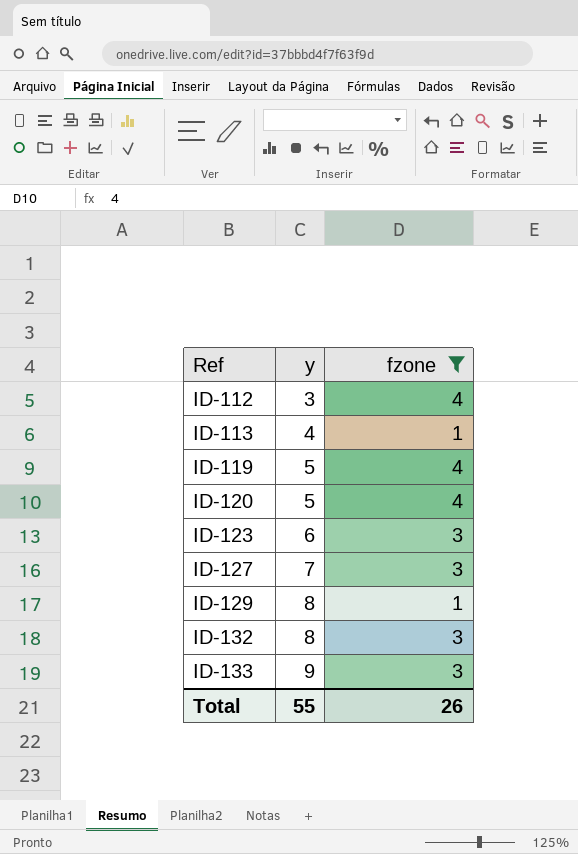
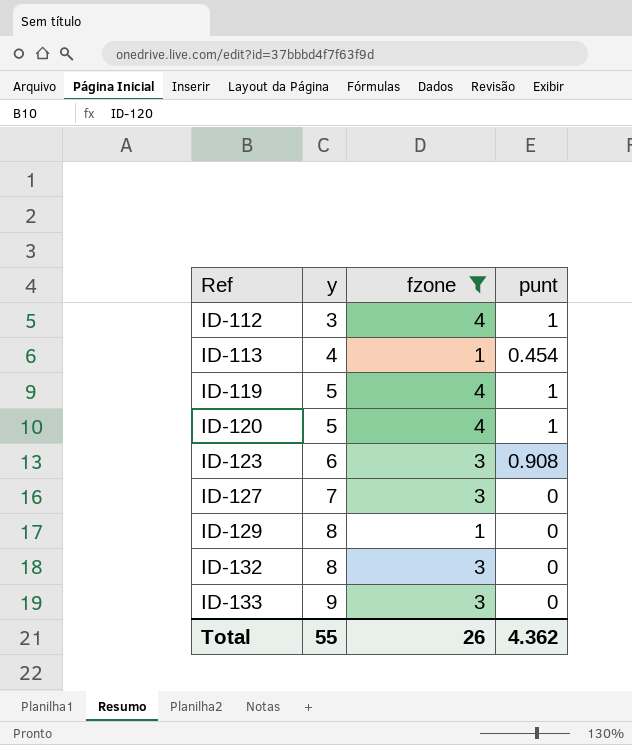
column punt | position: none -> 4

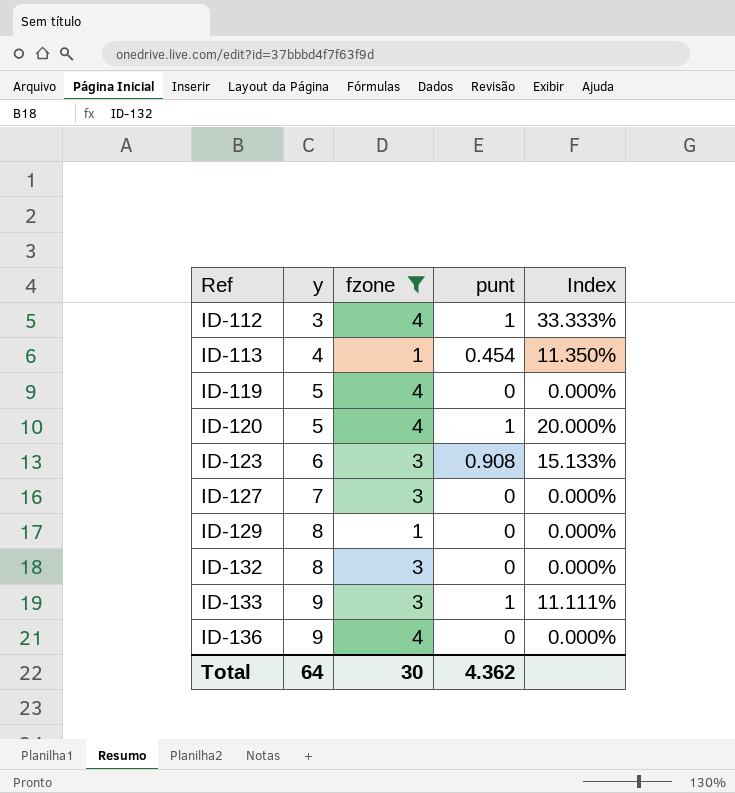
column Index | formula: none -> [punt] / [y]
ID-119 | punt: 1 -> 0
ID-133 | punt: 0 -> 1
row ID-136: none -> 9 | 4 | 0 | 0.000%
Total | y: 55 -> 64
Total | fzone: 26 -> 30

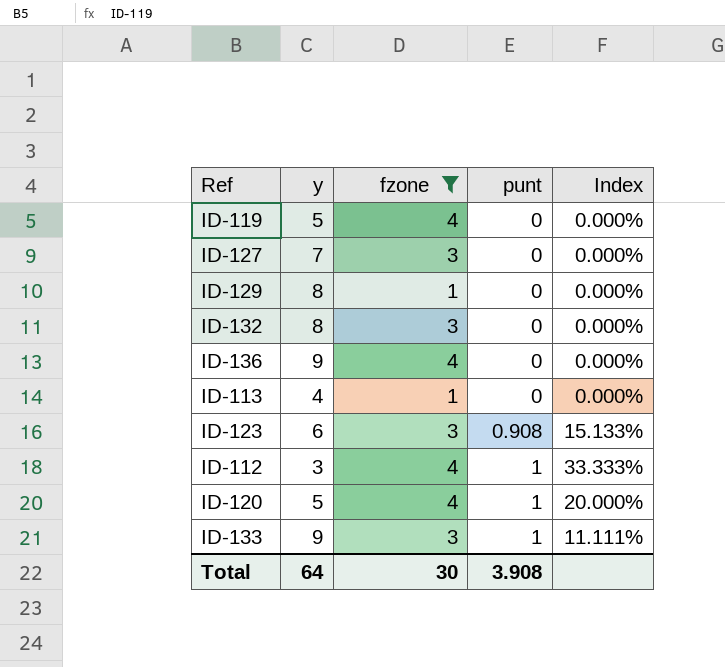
row order: Ref ascending -> punt ascending
ID-113 | punt: 0.454 -> 0
ID-113 | Index: 11.350% -> 0.000%
Total | punt: 4.362 -> 3.908

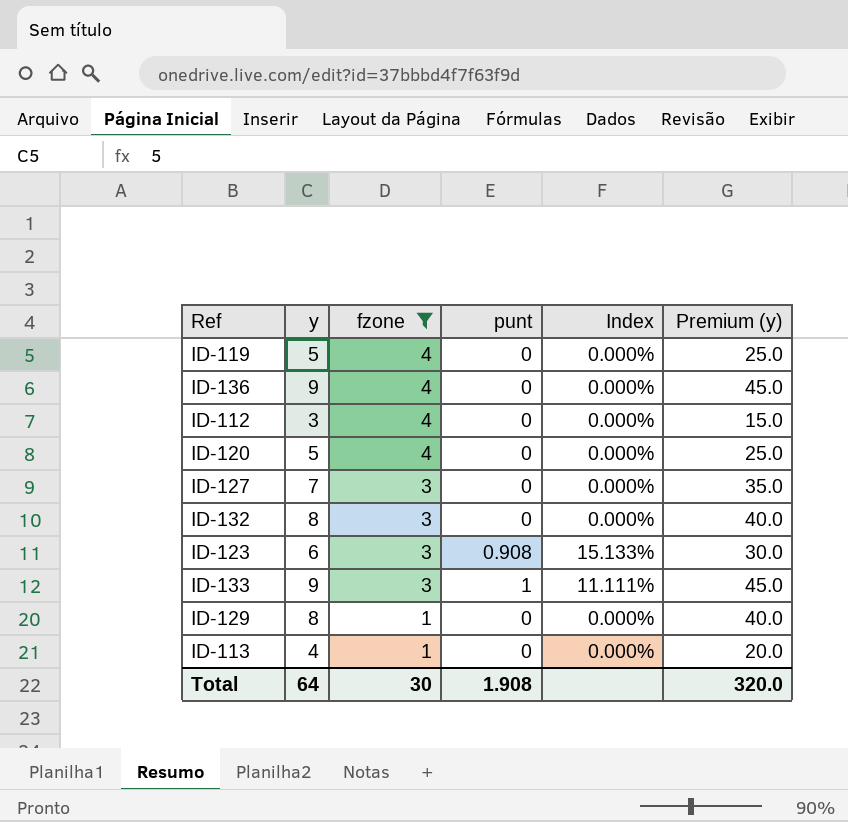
row order: punt ascending -> fzone descending
column Premium (y) | formula: none -> [y] * 5
ID-112 | punt: 1 -> 0
ID-112 | Index: 33.333% -> 0.000%
ID-120 | punt: 1 -> 0
ID-120 | Index: 20.000% -> 0.000%
Total | punt: 3.908 -> 1.908

